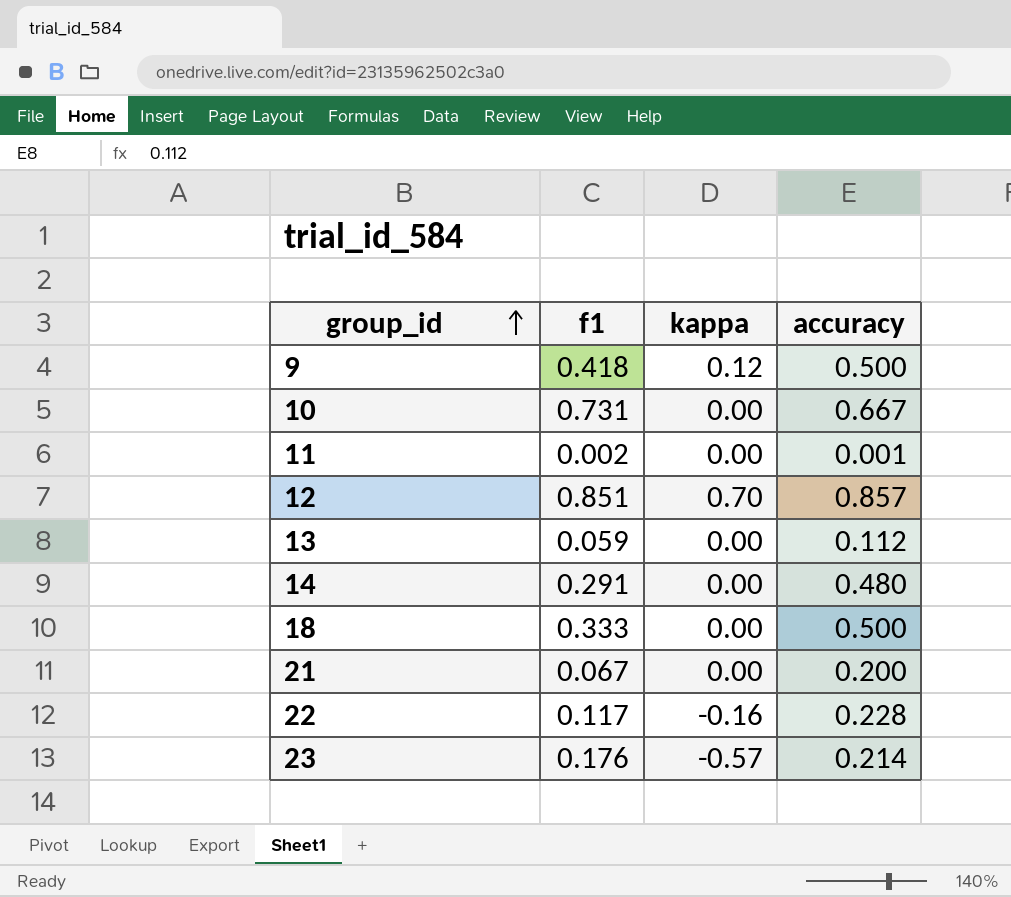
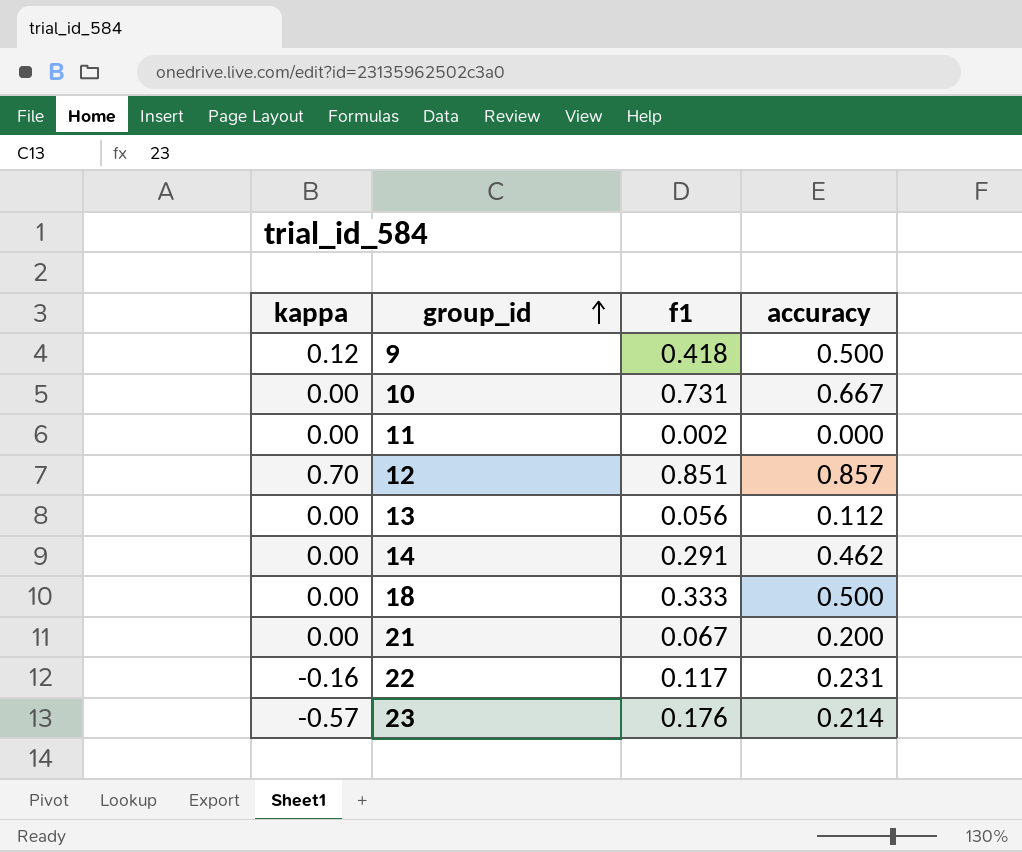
column kappa | position: 3 -> 1
11 | accuracy: 0.001 -> 0.000
13 | f1: 0.059 -> 0.056
14 | accuracy: 0.480 -> 0.462
22 | accuracy: 0.228 -> 0.231

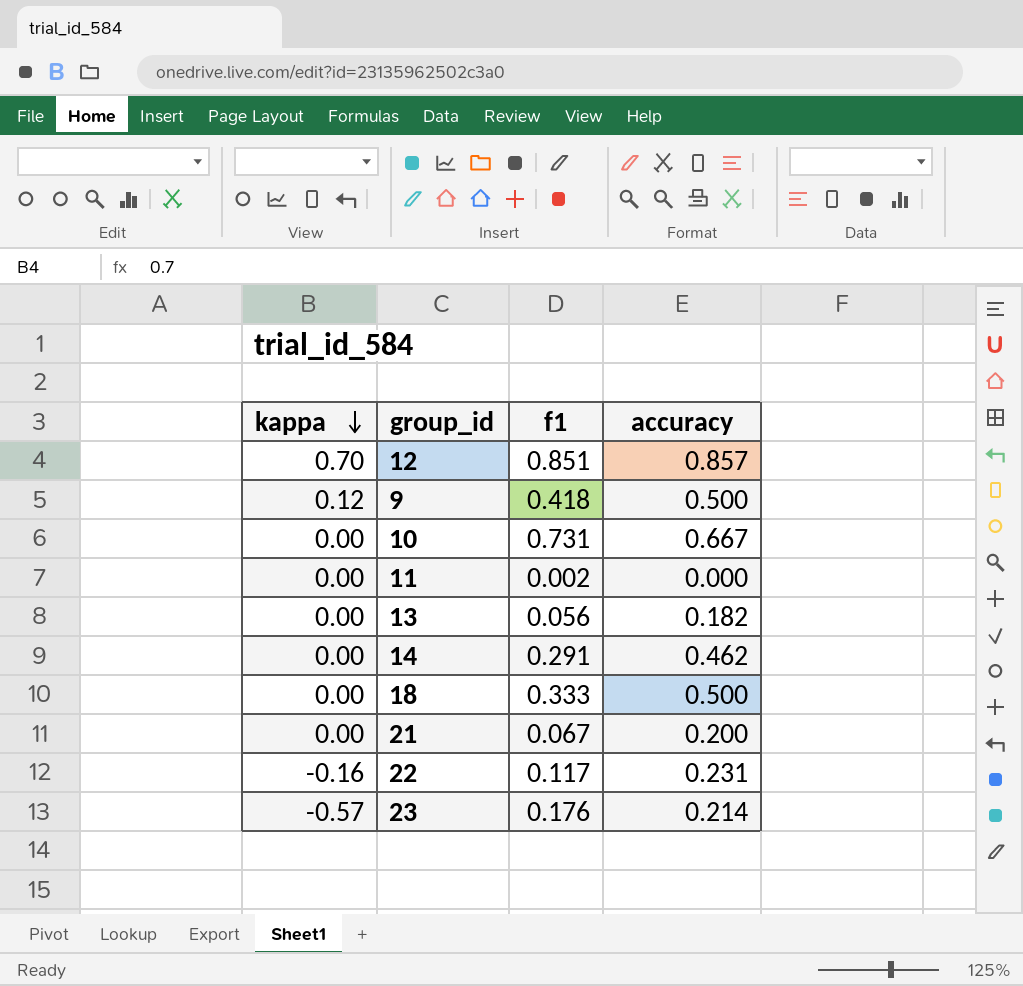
row order: group_id ascending -> kappa descending
13 | accuracy: 0.112 -> 0.182

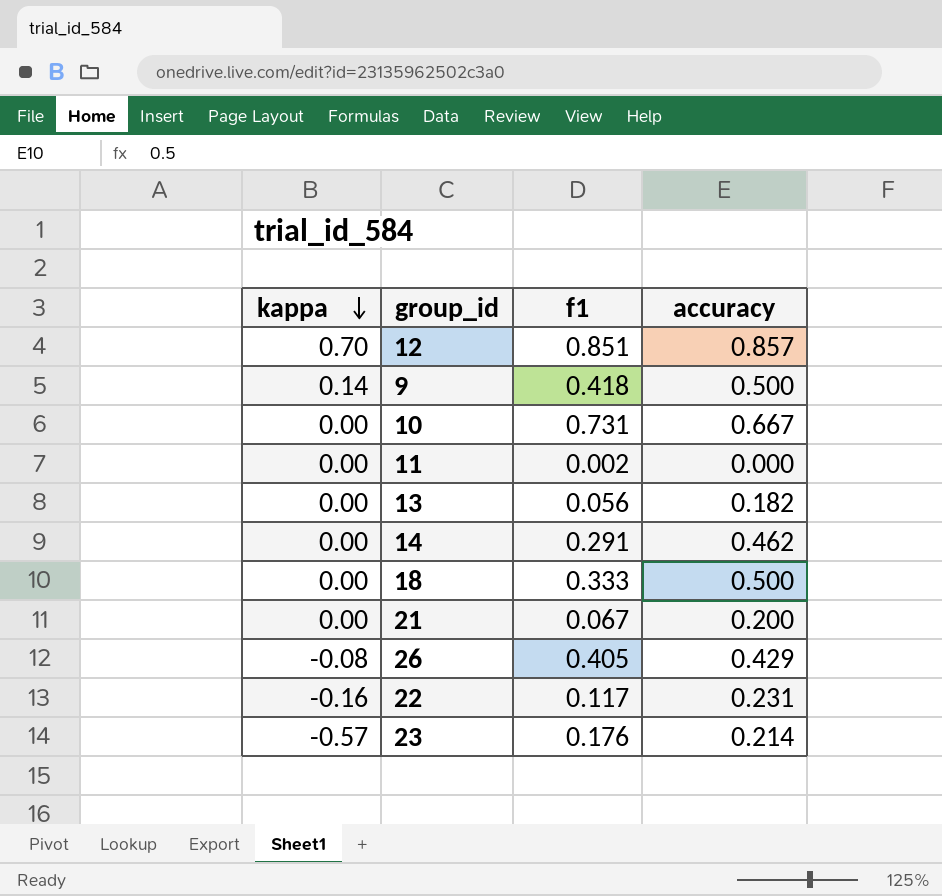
9 | kappa: 0.12 -> 0.14
row 26: none -> -0.08 | 0.405 | 0.429

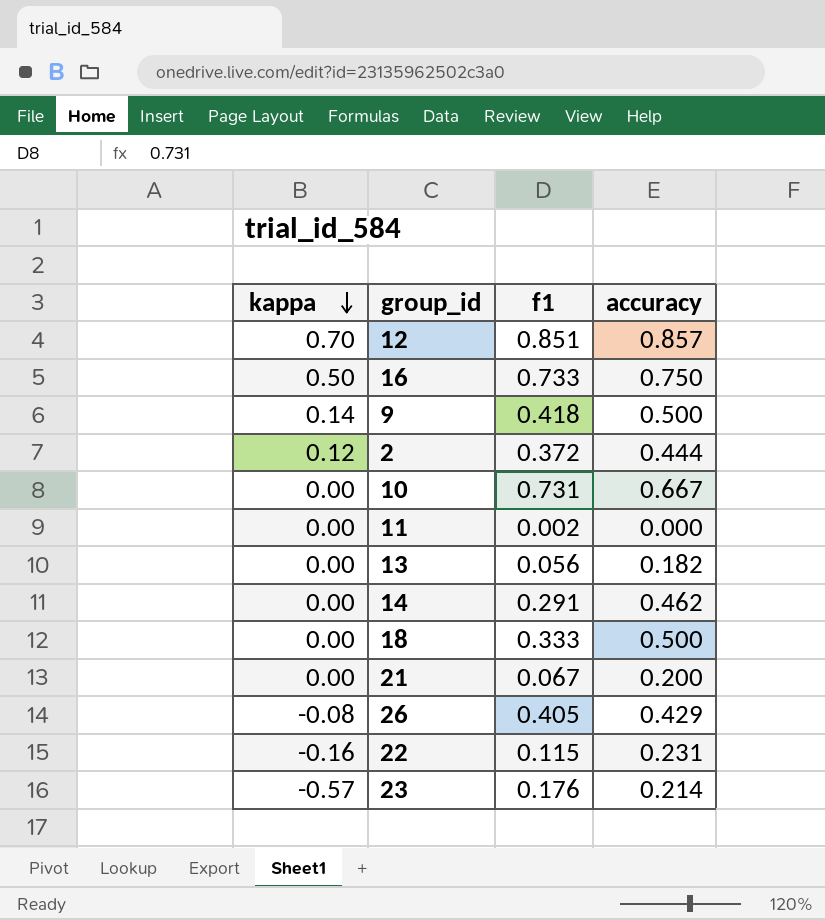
row 16: none -> 0.50 | 0.733 | 0.750
row 2: none -> 0.12 | 0.372 | 0.444
22 | f1: 0.117 -> 0.115

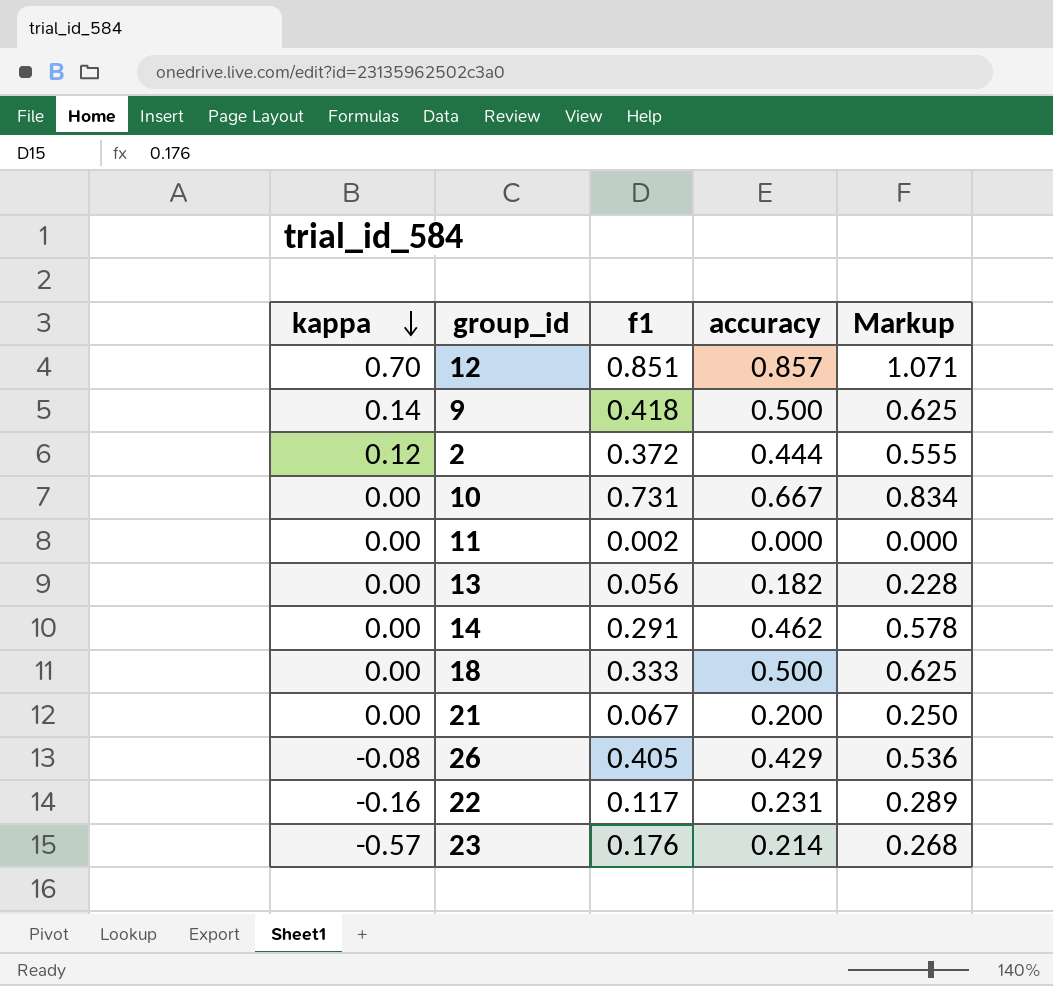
column Markup | formula: none -> [accuracy] * 1.25
row 16: 0.50 | 0.733 | 0.750 -> none
22 | f1: 0.115 -> 0.117

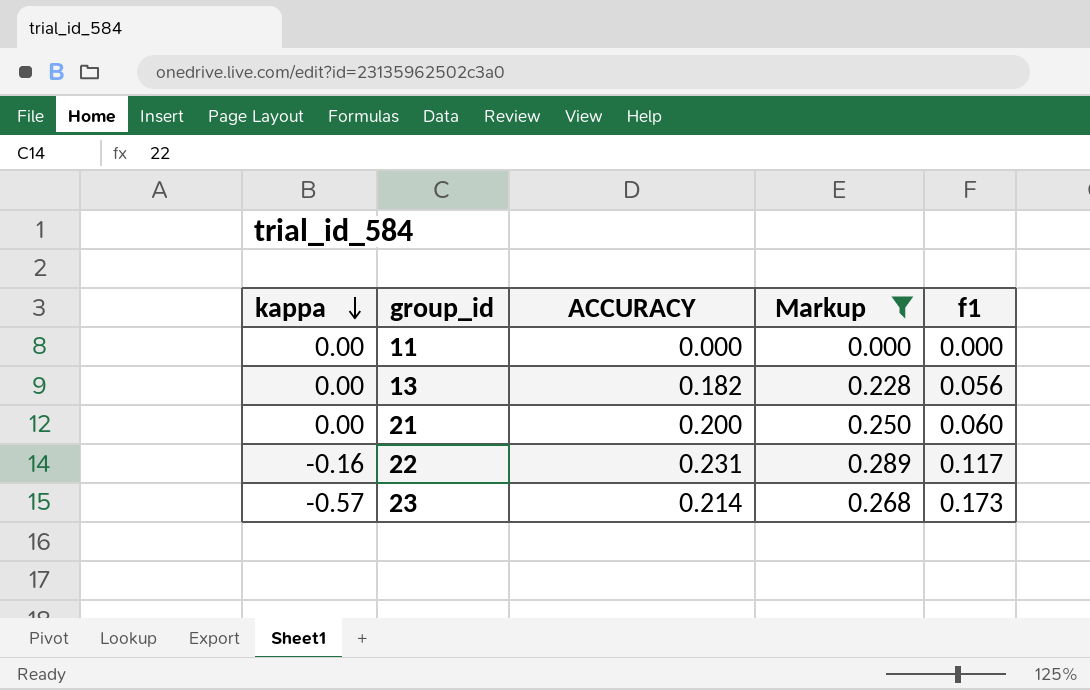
filter: none -> Markup <= 0.289
column name: accuracy -> ACCURACY
column f1 | position: 3 -> 5
11 | f1: 0.002 -> 0.000
21 | f1: 0.067 -> 0.060
23 | f1: 0.176 -> 0.173

